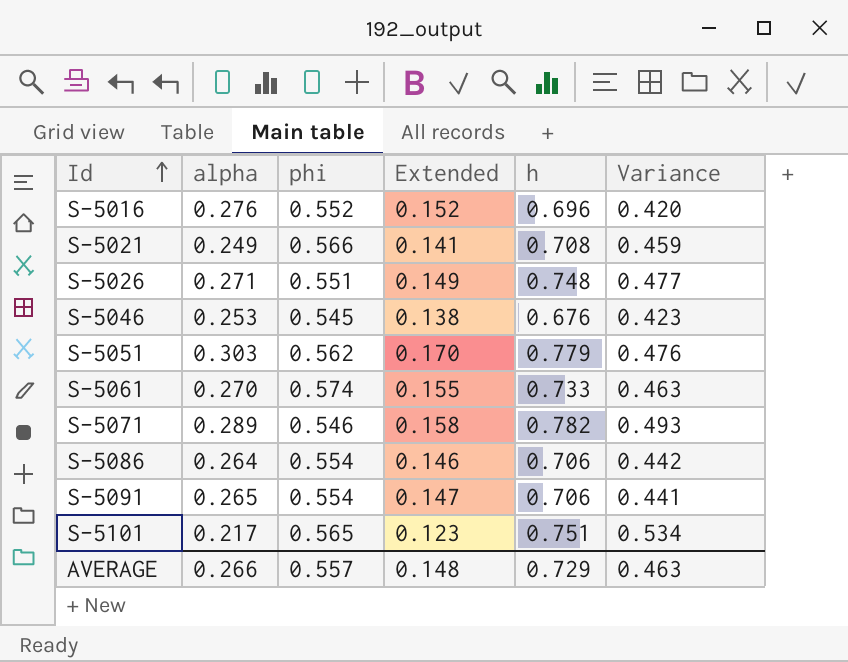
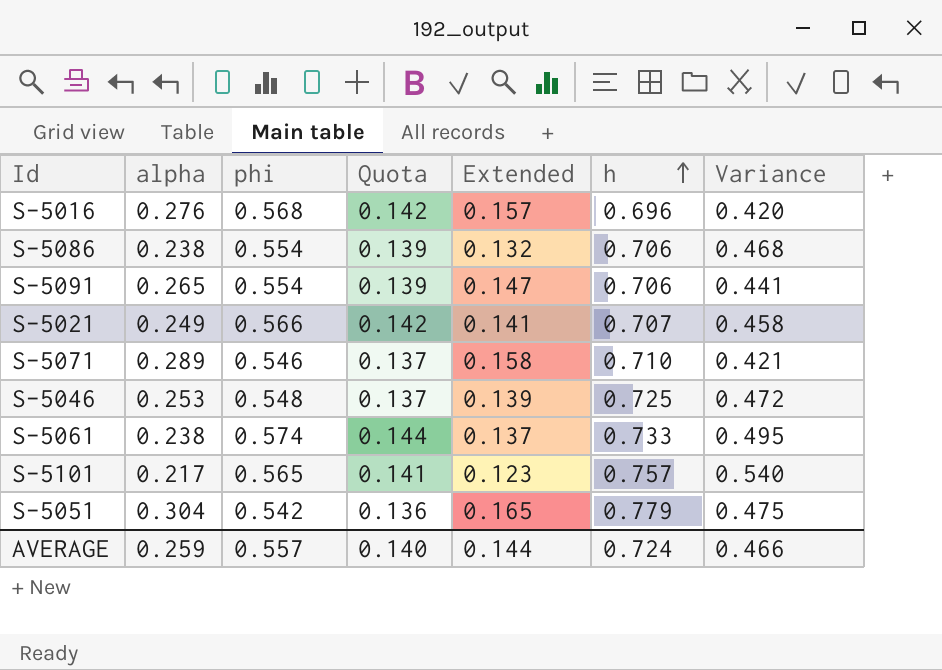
row order: Id ascending -> h ascending
column Quota | formula: none -> [phi] * 0.25
row S-5026: 0.271 | 0.551 | 0.149 | 0.748 | 0.477 -> none
S-5016 | phi: 0.552 -> 0.568
S-5016 | Extended: 0.152 -> 0.157
S-5086 | alpha: 0.264 -> 0.238
S-5086 | Extended: 0.146 -> 0.132
S-5086 | Variance: 0.442 -> 0.468
S-5021 | h: 0.708 -> 0.707
S-5021 | Variance: 0.459 -> 0.458
S-5071 | h: 0.782 -> 0.710
S-5071 | Variance: 0.493 -> 0.421
S-5046 | phi: 0.545 -> 0.548
S-5046 | Extended: 0.138 -> 0.139
S-5046 | h: 0.676 -> 0.725
S-5046 | Variance: 0.423 -> 0.472
S-5061 | alpha: 0.270 -> 0.238
S-5061 | Extended: 0.155 -> 0.137
S-5061 | Variance: 0.463 -> 0.495
S-5101 | h: 0.751 -> 0.757
S-5101 | Variance: 0.534 -> 0.540
S-5051 | alpha: 0.303 -> 0.304
S-5051 | phi: 0.562 -> 0.542
S-5051 | Extended: 0.170 -> 0.165
S-5051 | Variance: 0.476 -> 0.475
AVERAGE | alpha: 0.266 -> 0.259
AVERAGE | Extended: 0.148 -> 0.144
AVERAGE | h: 0.729 -> 0.724
AVERAGE | Variance: 0.463 -> 0.466

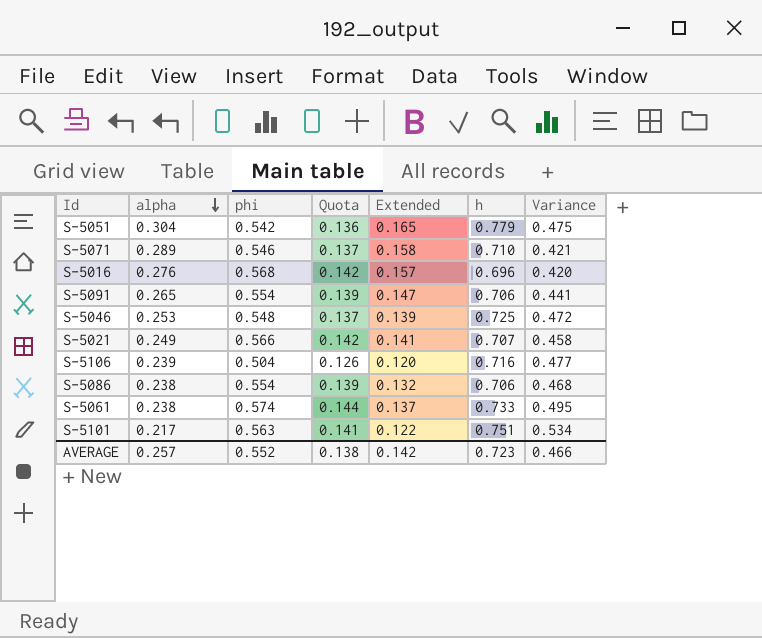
row order: h ascending -> alpha descending
row S-5106: none -> 0.239 | 0.504 | 0.126 | 0.120 | 0.716 | 0.477
S-5101 | phi: 0.565 -> 0.563
S-5101 | Extended: 0.123 -> 0.122
S-5101 | h: 0.757 -> 0.751
S-5101 | Variance: 0.540 -> 0.534
AVERAGE | alpha: 0.259 -> 0.257
AVERAGE | phi: 0.557 -> 0.552
AVERAGE | Quota: 0.140 -> 0.138
AVERAGE | Extended: 0.144 -> 0.142
AVERAGE | h: 0.724 -> 0.723

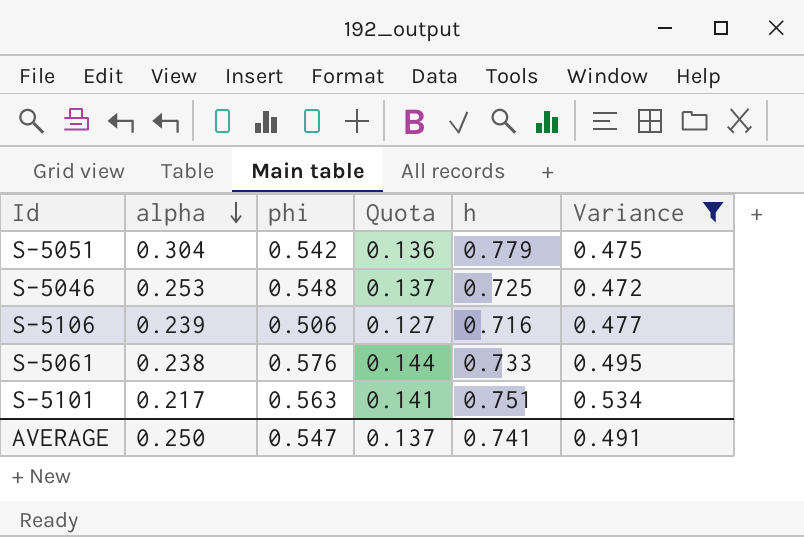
filter: none -> Variance >= 0.472
column Extended | formula: [alpha] * [phi] -> none
S-5106 | phi: 0.504 -> 0.506
S-5106 | Quota: 0.126 -> 0.127
S-5061 | phi: 0.574 -> 0.576
AVERAGE | alpha: 0.257 -> 0.250
AVERAGE | phi: 0.552 -> 0.547
AVERAGE | Quota: 0.138 -> 0.137
AVERAGE | h: 0.723 -> 0.741
AVERAGE | Variance: 0.466 -> 0.491

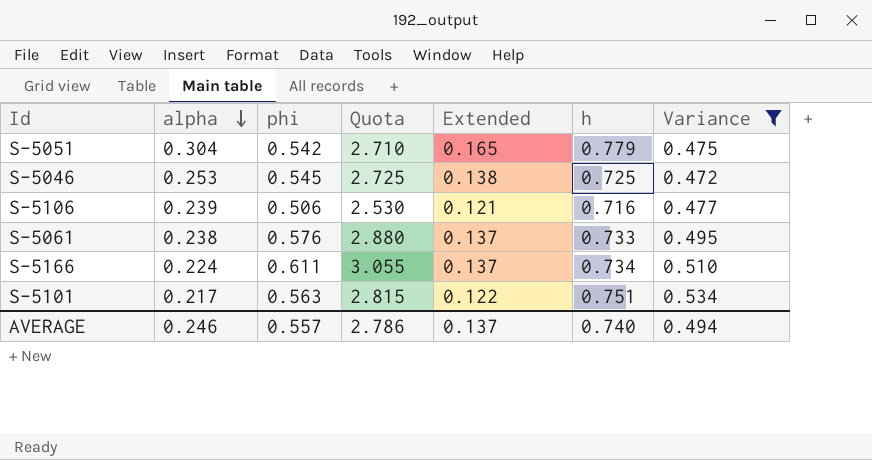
column Quota | formula: [phi] * 0.25 -> [phi] * 5
column Extended | formula: none -> [alpha] * [phi]
S-5046 | phi: 0.548 -> 0.545
row S-5166: none -> 0.224 | 0.611 | 3.055 | 0.137 | 0.734 | 0.510
AVERAGE | alpha: 0.250 -> 0.246
AVERAGE | phi: 0.547 -> 0.557
AVERAGE | Quota: 0.137 -> 2.786
AVERAGE | h: 0.741 -> 0.740
AVERAGE | Variance: 0.491 -> 0.494

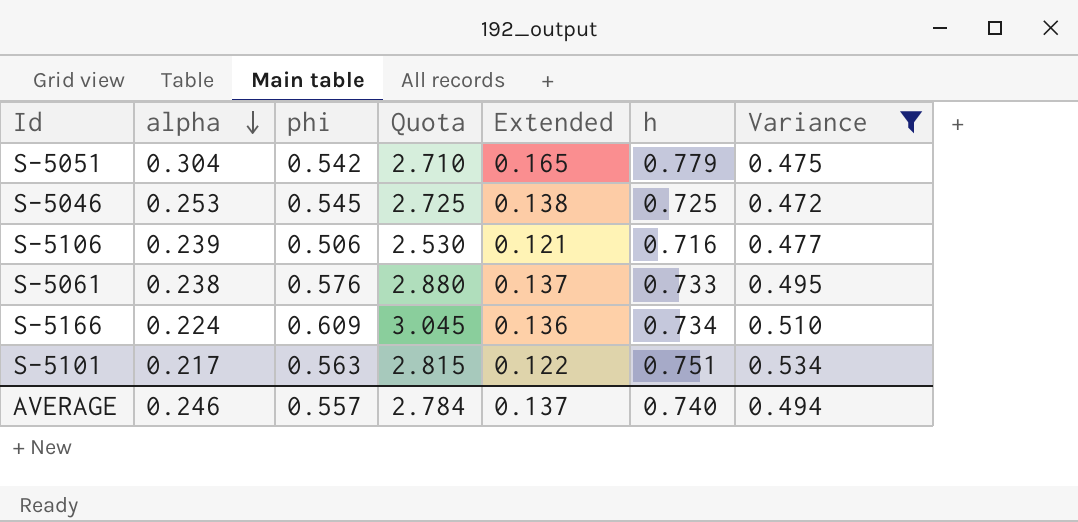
S-5166 | phi: 0.611 -> 0.609
S-5166 | Quota: 3.055 -> 3.045
S-5166 | Extended: 0.137 -> 0.136
AVERAGE | Quota: 2.786 -> 2.784

